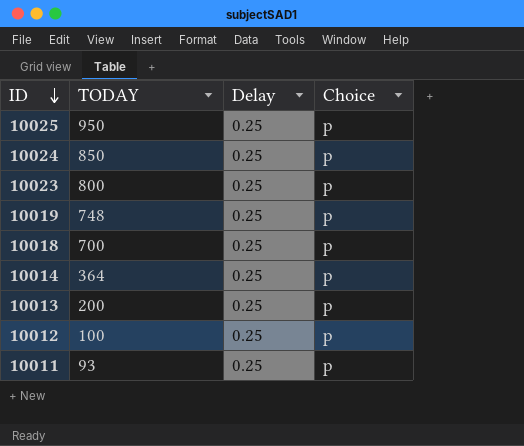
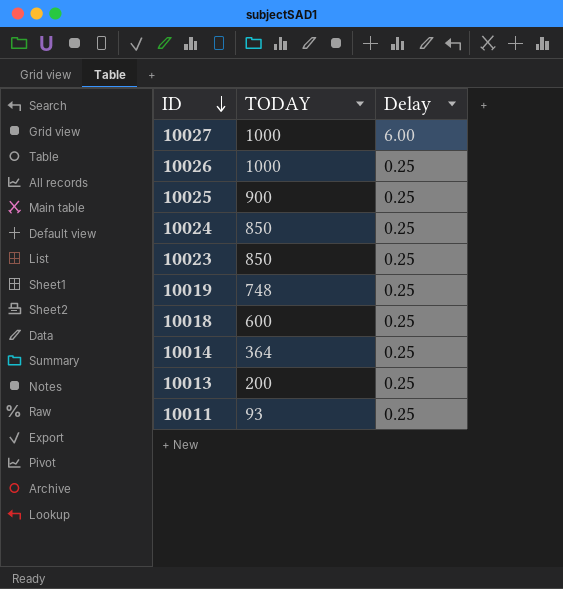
column Choice | position: 4 -> none
row 10012: 100 | 0.25 | p -> none
row 10027: none -> 1000 | 6.00
row 10026: none -> 1000 | 0.25
10025 | TODAY: 950 -> 900
10023 | TODAY: 800 -> 850
10018 | TODAY: 700 -> 600

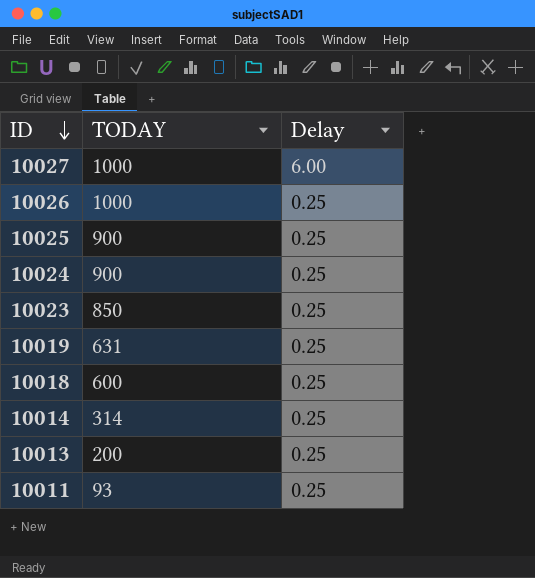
10024 | TODAY: 850 -> 900
10019 | TODAY: 748 -> 631
10014 | TODAY: 364 -> 314

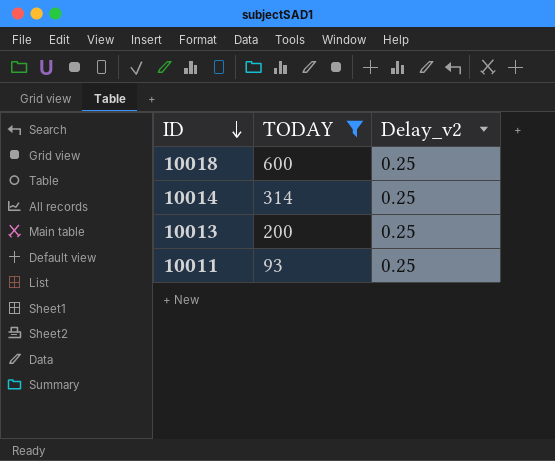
filter: none -> TODAY <= 600
column name: Delay -> Delay_v2

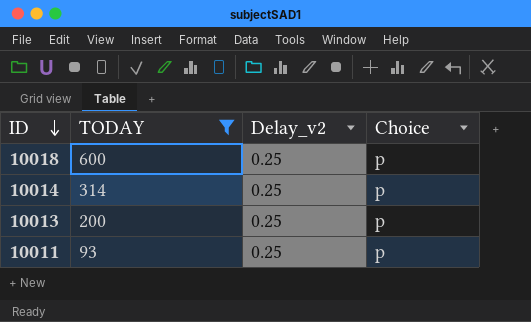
column Choice | position: none -> 4

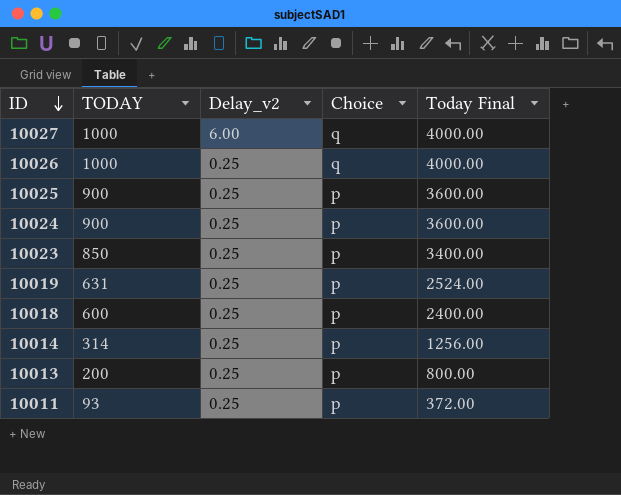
filter: TODAY <= 600 -> none
column Today Final | formula: none -> [TODAY] * 4

